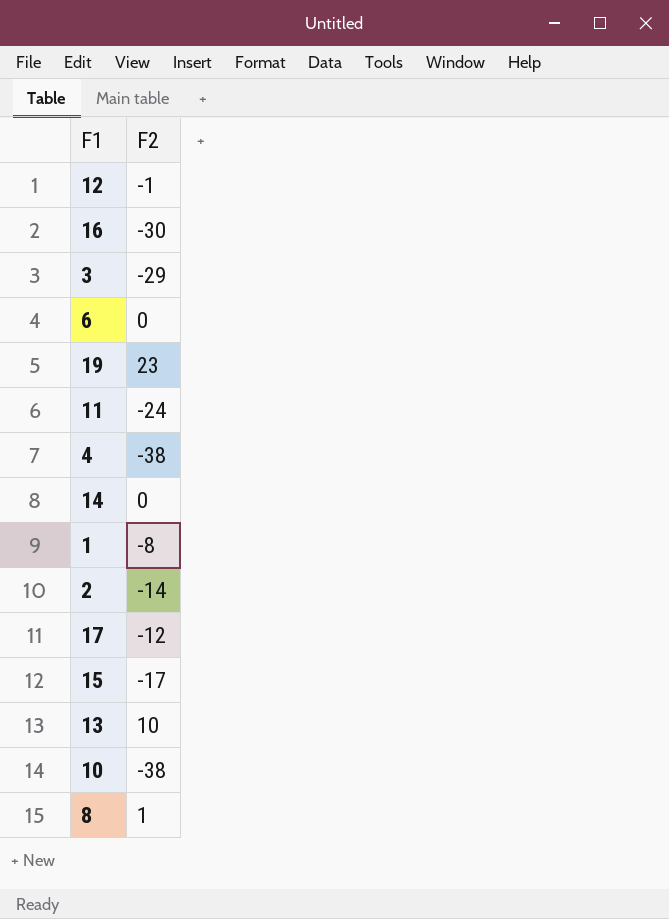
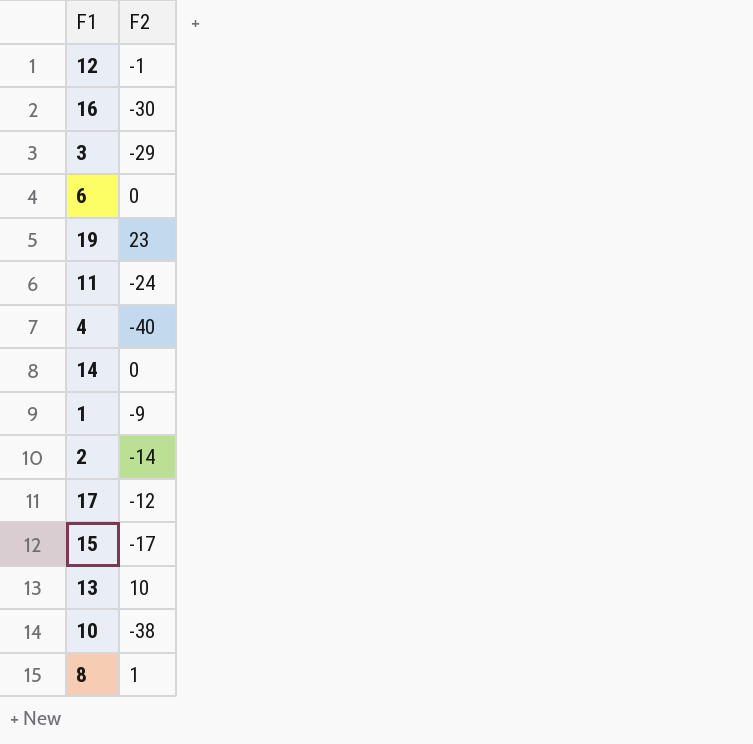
4 | F2: -38 -> -40
1 | F2: -8 -> -9

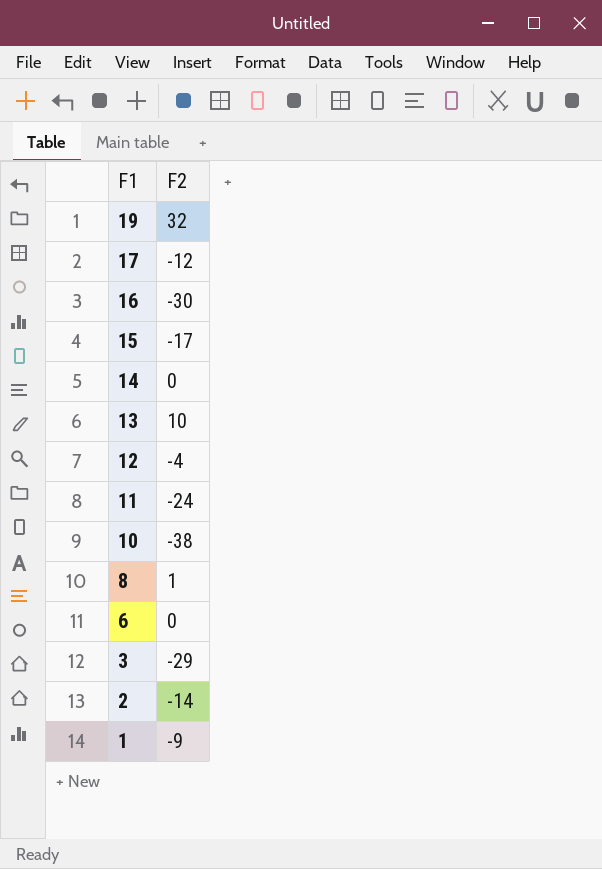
row order: none -> F1 descending
row 4: -40 -> none
19 | F2: 23 -> 32
12 | F2: -1 -> -4

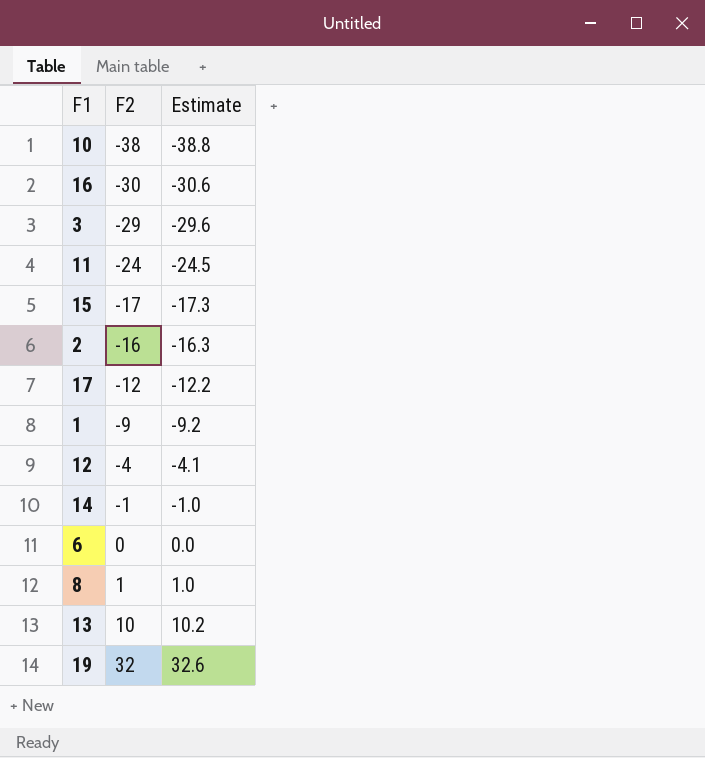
row order: F1 descending -> F2 ascending
column Estimate | formula: none -> [F2] * 1.02
2 | F2: -14 -> -16
14 | F2: 0 -> -1

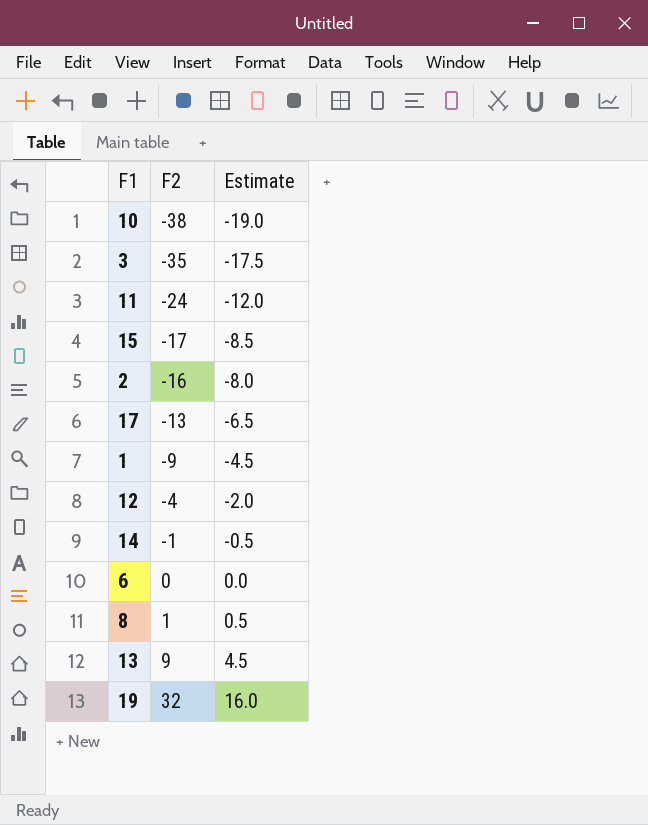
column Estimate | formula: [F2] * 1.02 -> [F2] * 0.5
row 16: -30 | -30.6 -> none
3 | F2: -29 -> -35
17 | F2: -12 -> -13
13 | F2: 10 -> 9

